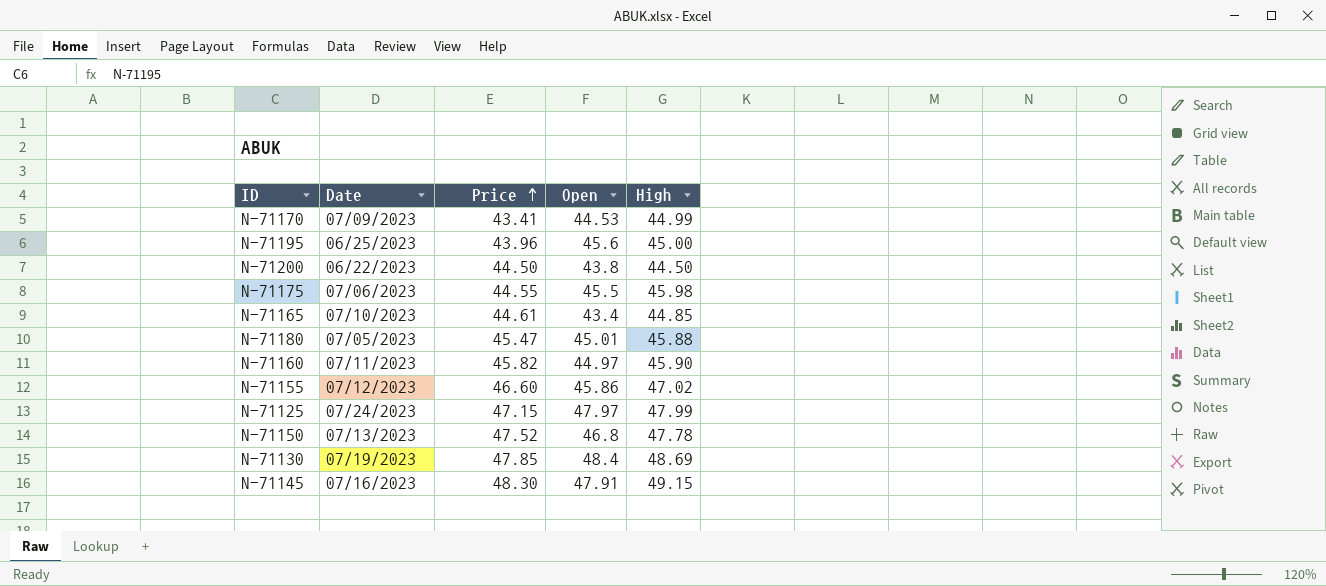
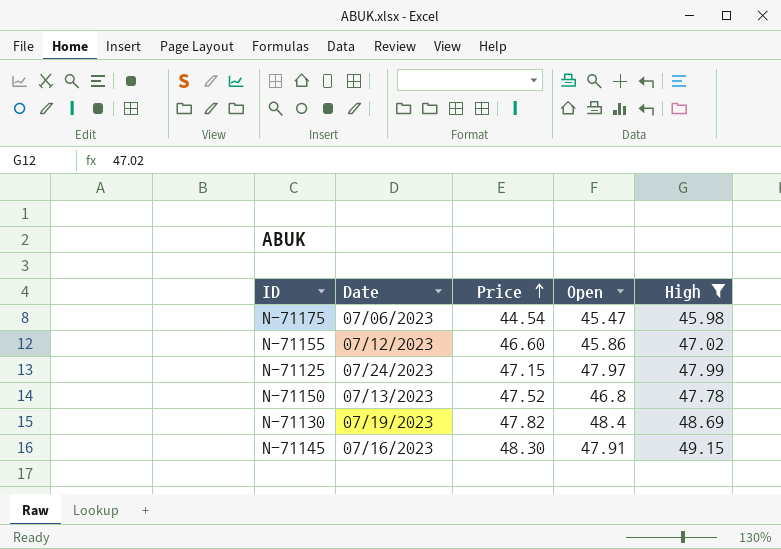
filter: none -> High >= 45.98
N-71175 | Price: 44.55 -> 44.54
N-71175 | Open: 45.5 -> 45.47
N-71130 | Price: 47.85 -> 47.82

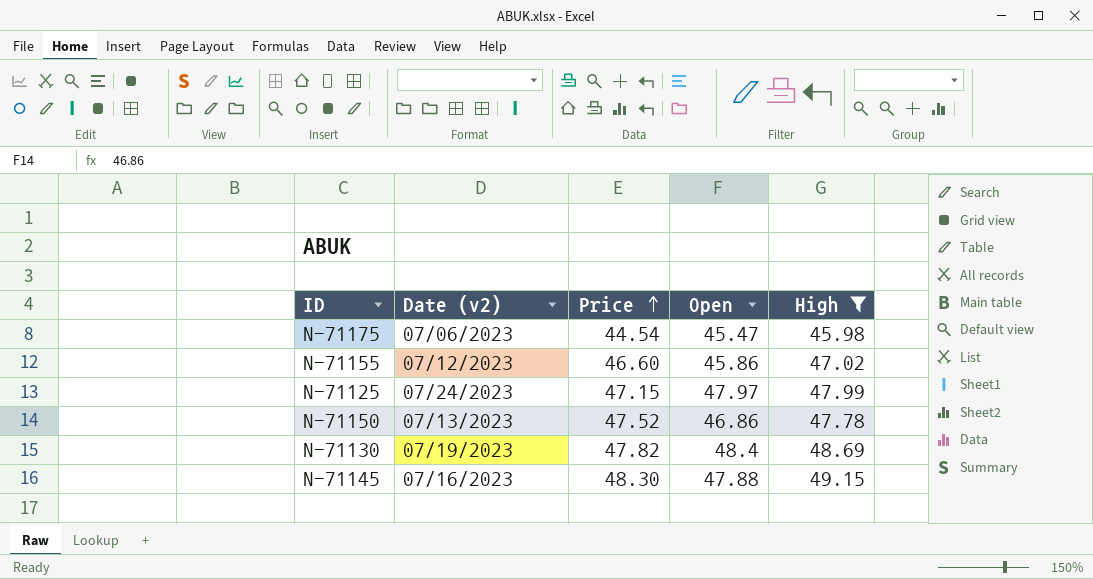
column name: Date -> Date (v2)
N-71150 | Open: 46.8 -> 46.86
N-71145 | Open: 47.91 -> 47.88

